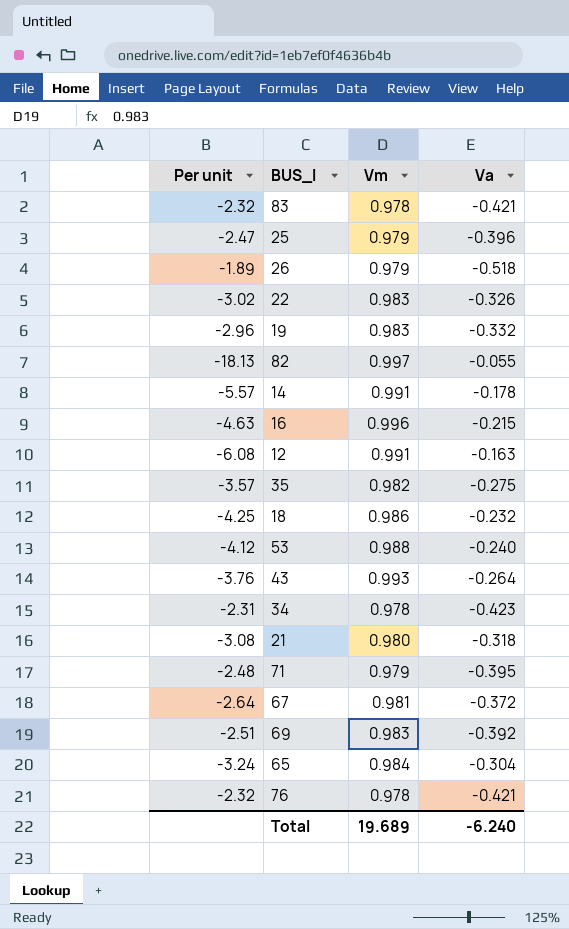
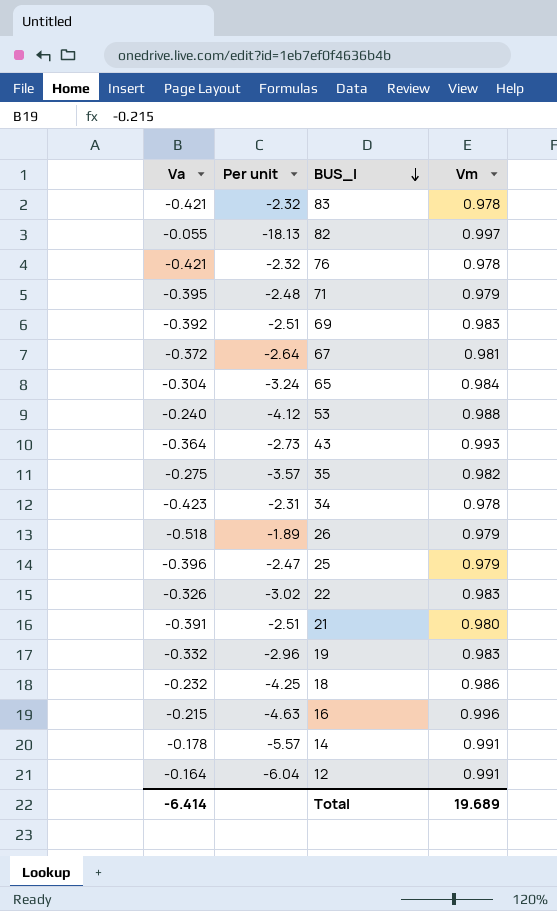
row order: none -> BUS_I descending
column Va | position: 4 -> 1
43 | Va: -0.264 -> -0.364
43 | Per unit: -3.76 -> -2.73
21 | Va: -0.318 -> -0.391
21 | Per unit: -3.08 -> -2.51
12 | Va: -0.163 -> -0.164
12 | Per unit: -6.08 -> -6.04
Total | Va: -6.240 -> -6.414

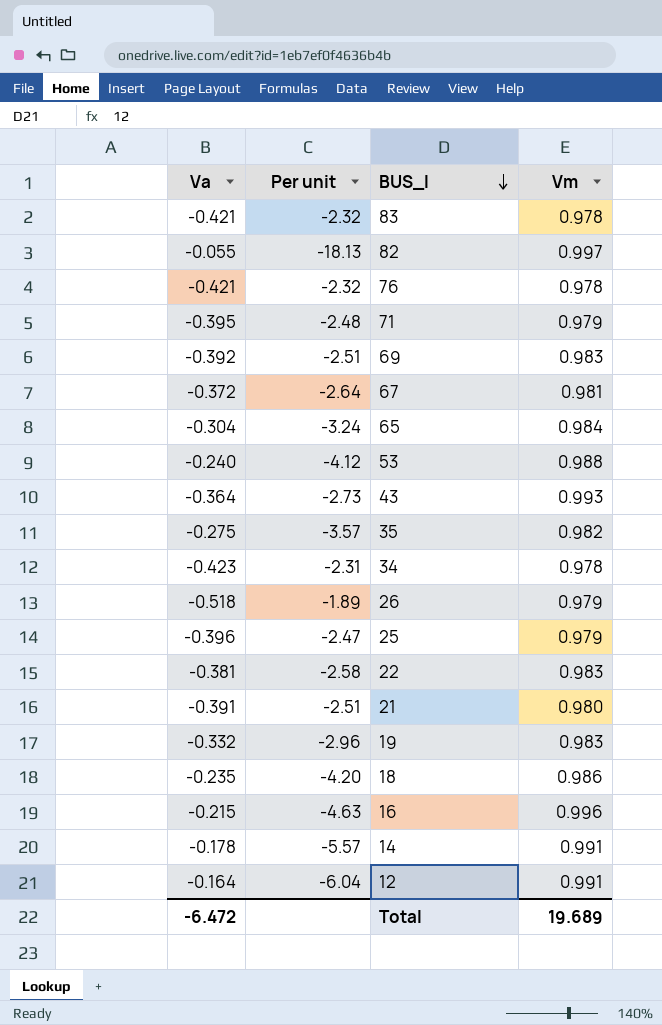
22 | Va: -0.326 -> -0.381
22 | Per unit: -3.02 -> -2.58
18 | Va: -0.232 -> -0.235
18 | Per unit: -4.25 -> -4.20
Total | Va: -6.414 -> -6.472

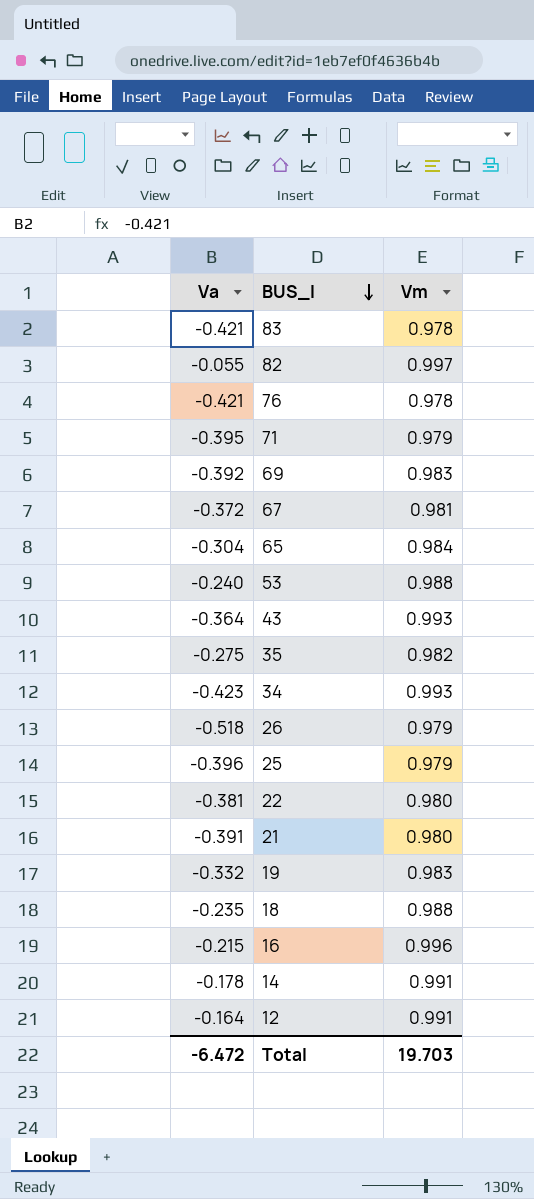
column Per unit | formula: [Vm] / [Va] -> none
34 | Vm: 0.978 -> 0.993
22 | Vm: 0.983 -> 0.980
18 | Vm: 0.986 -> 0.988
Total | Vm: 19.689 -> 19.703

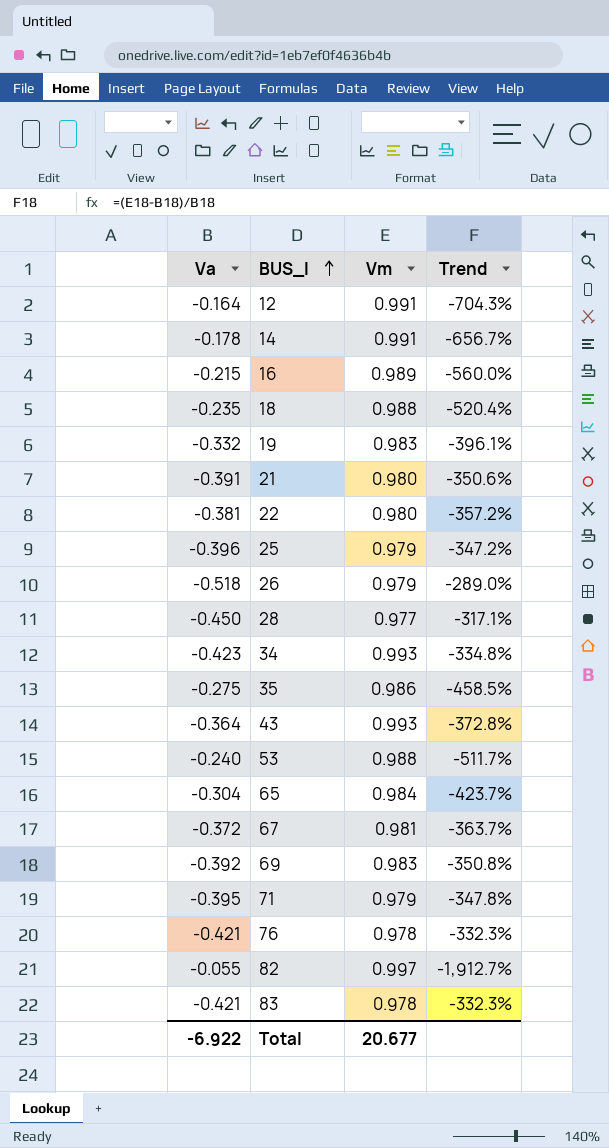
row order: BUS_I descending -> BUS_I ascending
column Trend | formula: none -> ([Vm] - [Va]) / [Va]
16 | Vm: 0.996 -> 0.989
row 28: none -> -0.450 | 0.977 | -317.1%
35 | Vm: 0.982 -> 0.986
Total | Va: -6.472 -> -6.922
Total | Vm: 19.703 -> 20.677

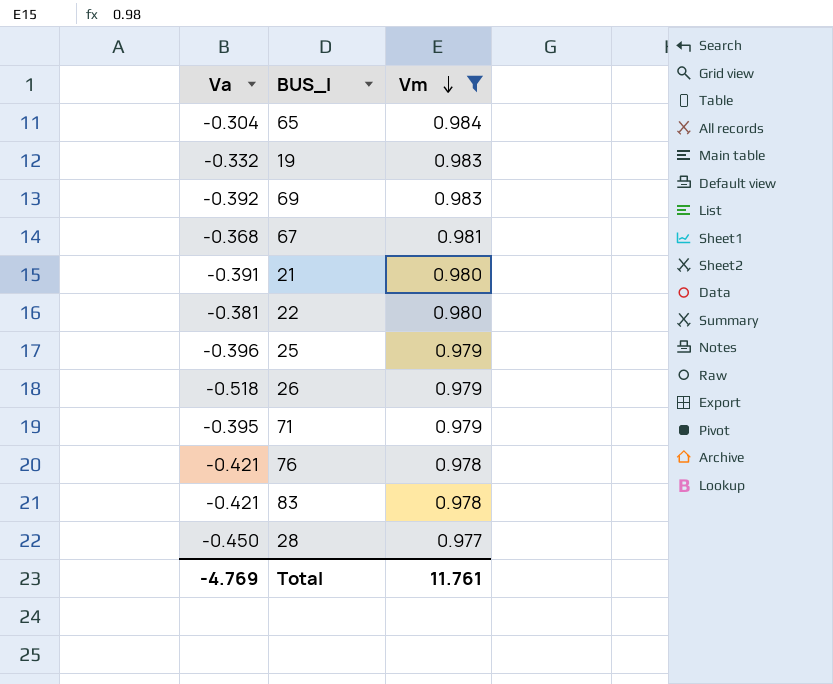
filter: none -> Vm <= 0.984
row order: BUS_I ascending -> Vm descending
column Trend | formula: ([Vm] - [Va]) / [Va] -> none
67 | Va: -0.372 -> -0.368
Total | Va: -6.922 -> -4.769
Total | Vm: 20.677 -> 11.761

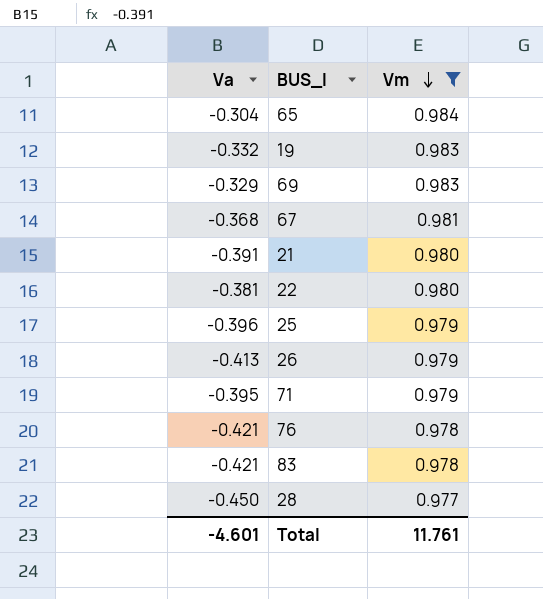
69 | Va: -0.392 -> -0.329
26 | Va: -0.518 -> -0.413
Total | Va: -4.769 -> -4.601

